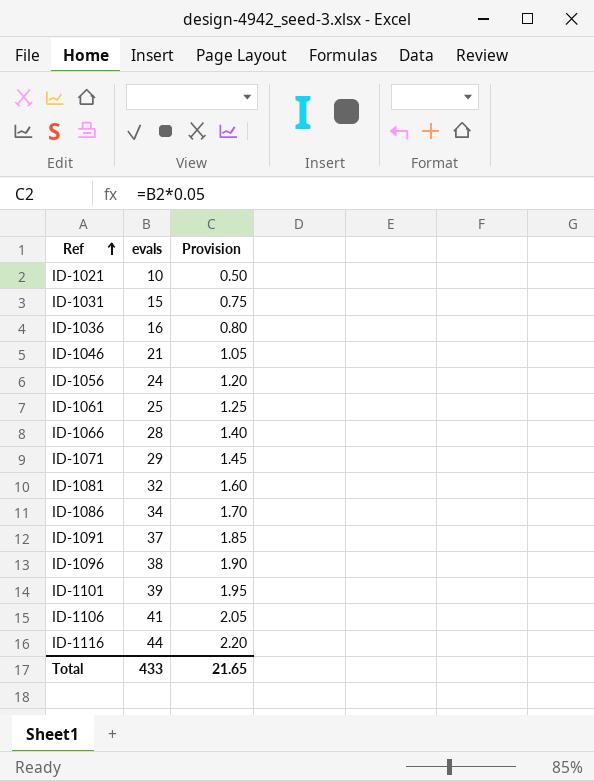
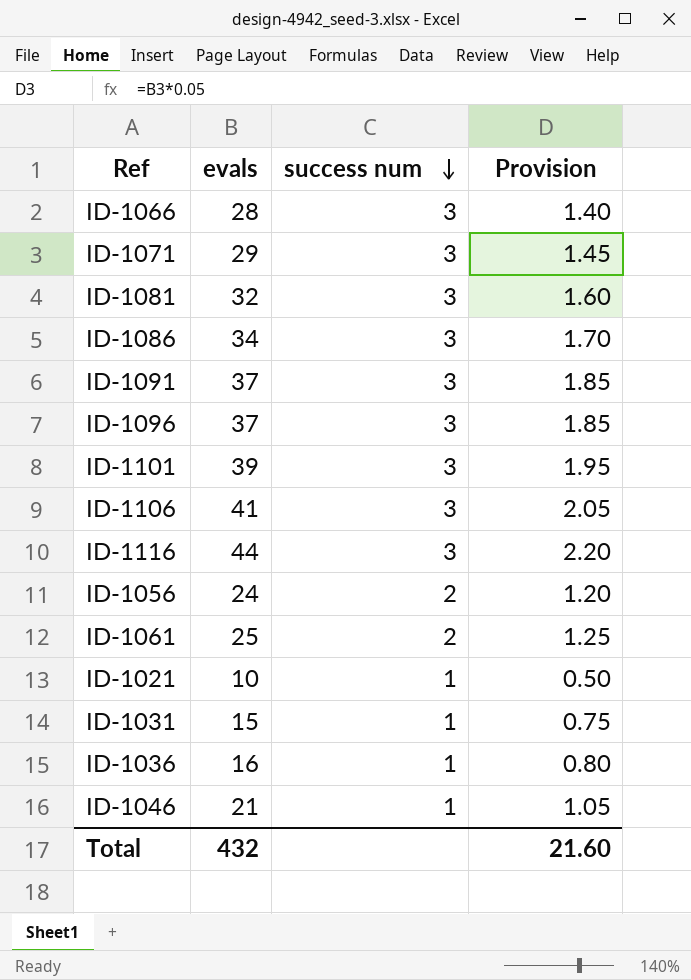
row order: Ref ascending -> success num descending
column success num | position: none -> 3
ID-1096 | evals: 38 -> 37
ID-1096 | Provision: 1.90 -> 1.85
Total | evals: 433 -> 432
Total | Provision: 21.65 -> 21.60

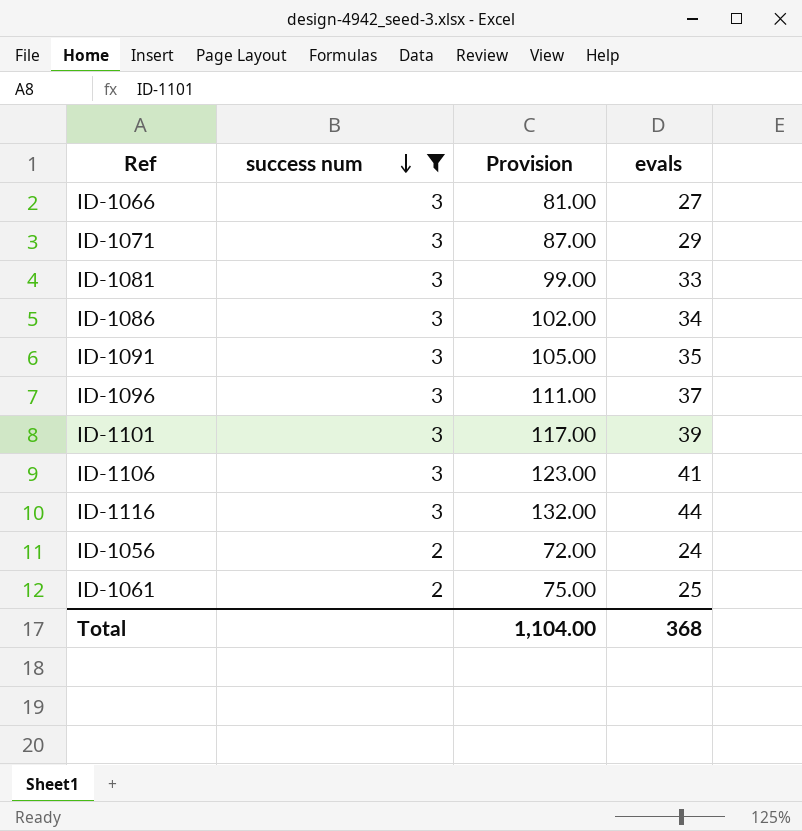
filter: none -> success num != 1
column Provision | formula: [evals] * 0.05 -> [evals] * 3
column evals | position: 2 -> 4
ID-1066 | evals: 28 -> 27
ID-1081 | evals: 32 -> 33
ID-1091 | evals: 37 -> 35
Total | Provision: 21.60 -> 1,104.00
Total | evals: 432 -> 368

